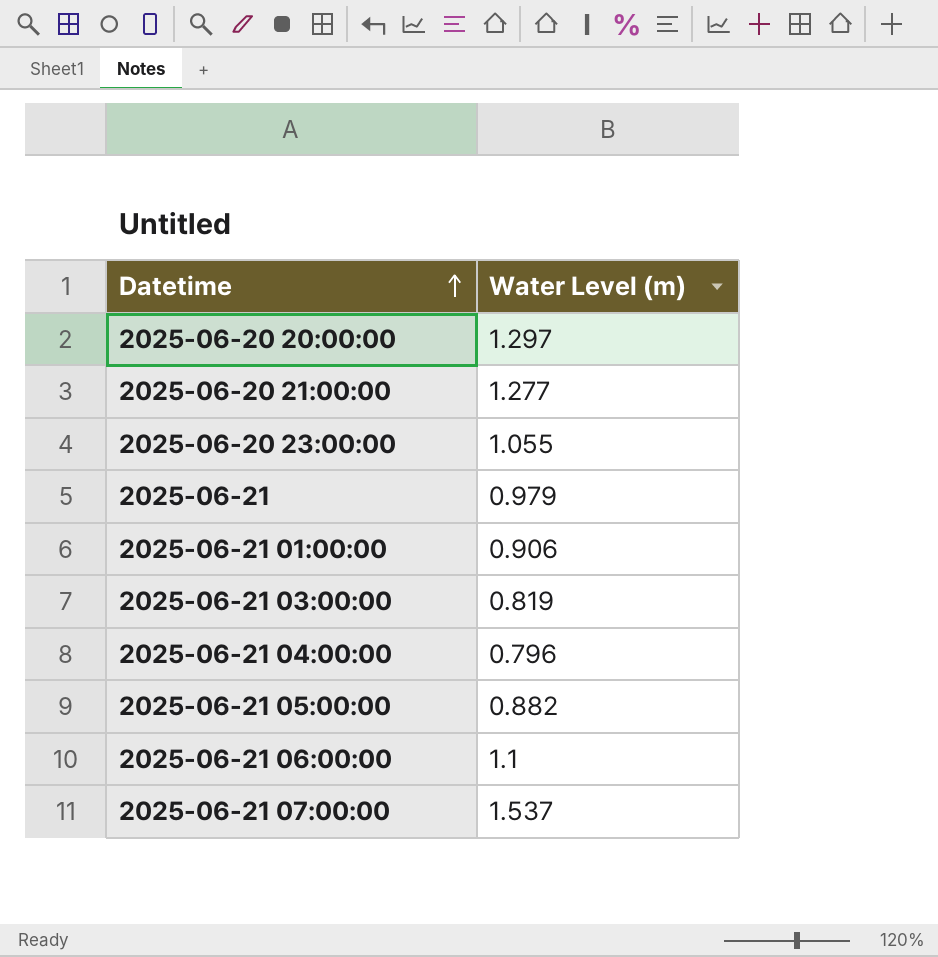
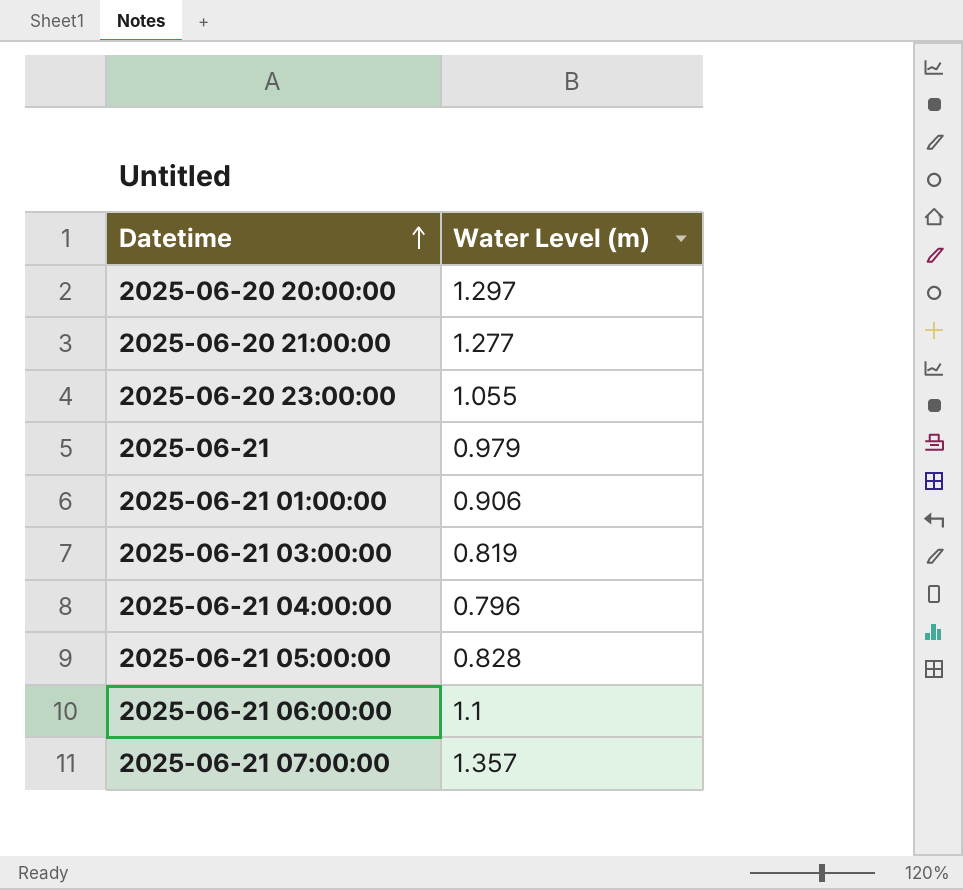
2025-06-21 05:00:00 | Water Level (m): 0.882 -> 0.828
2025-06-21 07:00:00 | Water Level (m): 1.537 -> 1.357

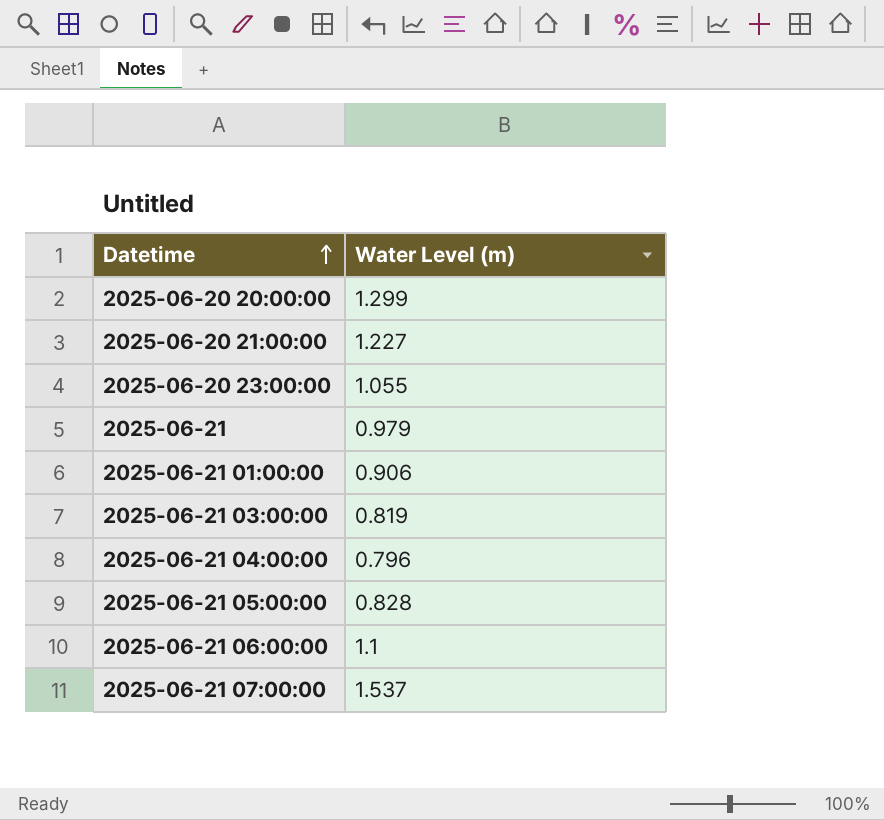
2025-06-20 20:00:00 | Water Level (m): 1.297 -> 1.299
2025-06-20 21:00:00 | Water Level (m): 1.277 -> 1.227
2025-06-21 07:00:00 | Water Level (m): 1.357 -> 1.537

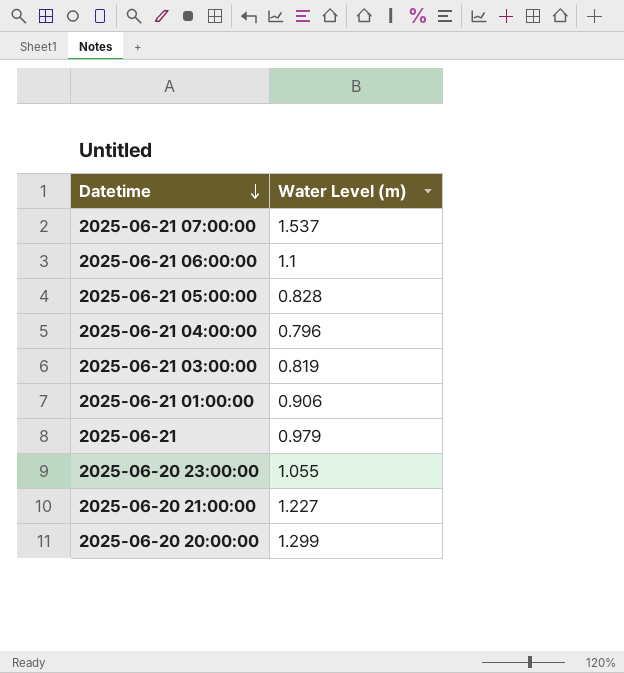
row order: Datetime ascending -> Datetime descending

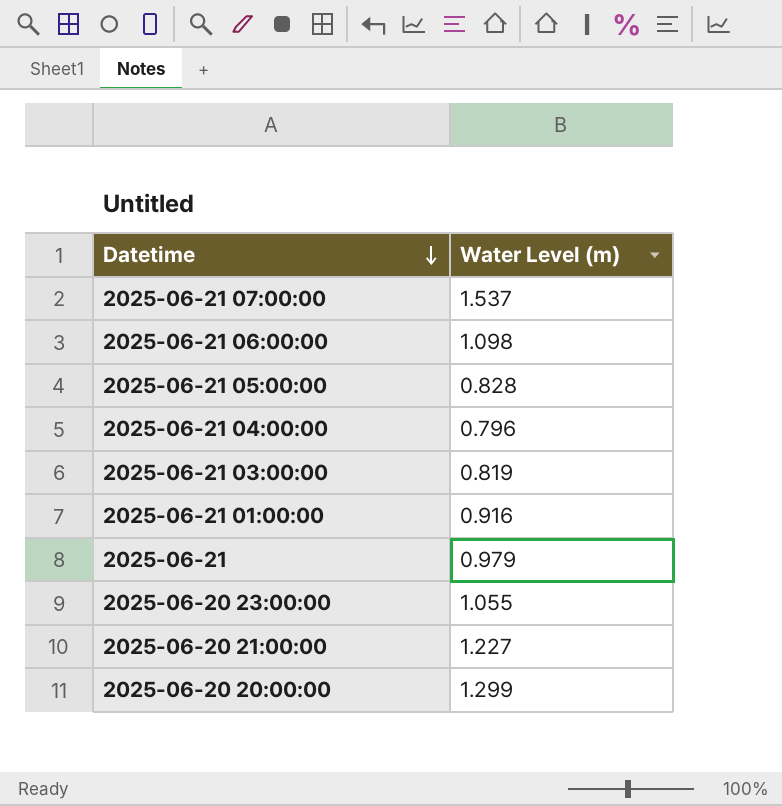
2025-06-21 06:00:00 | Water Level (m): 1.1 -> 1.098
2025-06-21 01:00:00 | Water Level (m): 0.906 -> 0.916

